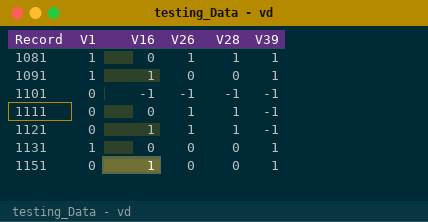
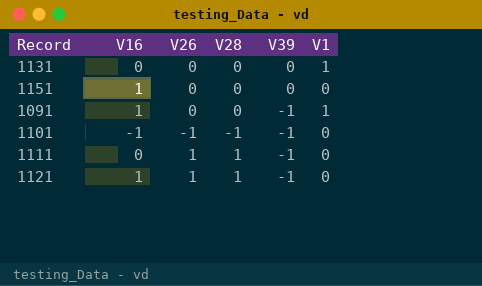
row order: Record ascending -> V39 descending
column V1 | position: 2 -> 6
row 1081: 1 | 0 | 1 | 1 | 1 -> none
1131 | V39: 1 -> 0
1151 | V39: 1 -> 0
1091 | V39: 1 -> -1

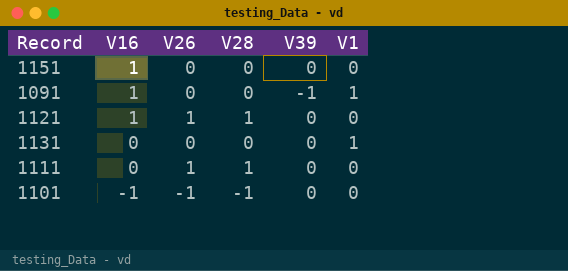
row order: V39 descending -> V16 descending
1121 | V39: -1 -> 0
1111 | V39: -1 -> 0
1101 | V39: -1 -> 0

